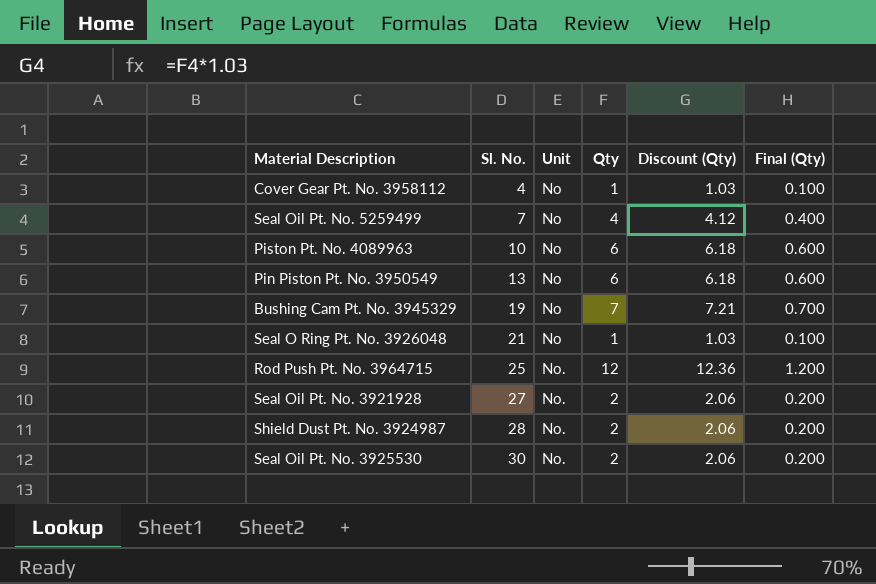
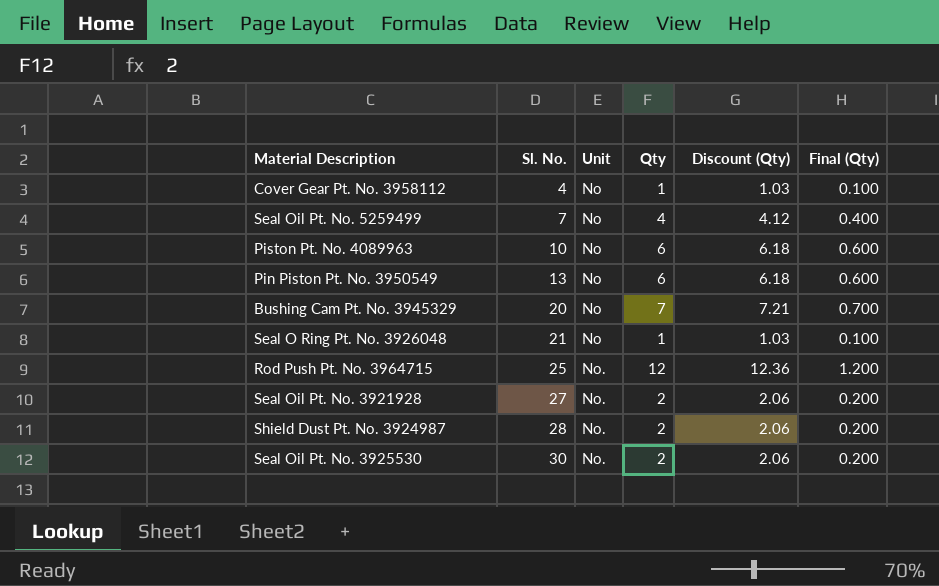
Bushing Cam Pt. No. 3945329 | Sl. No.: 19 -> 20

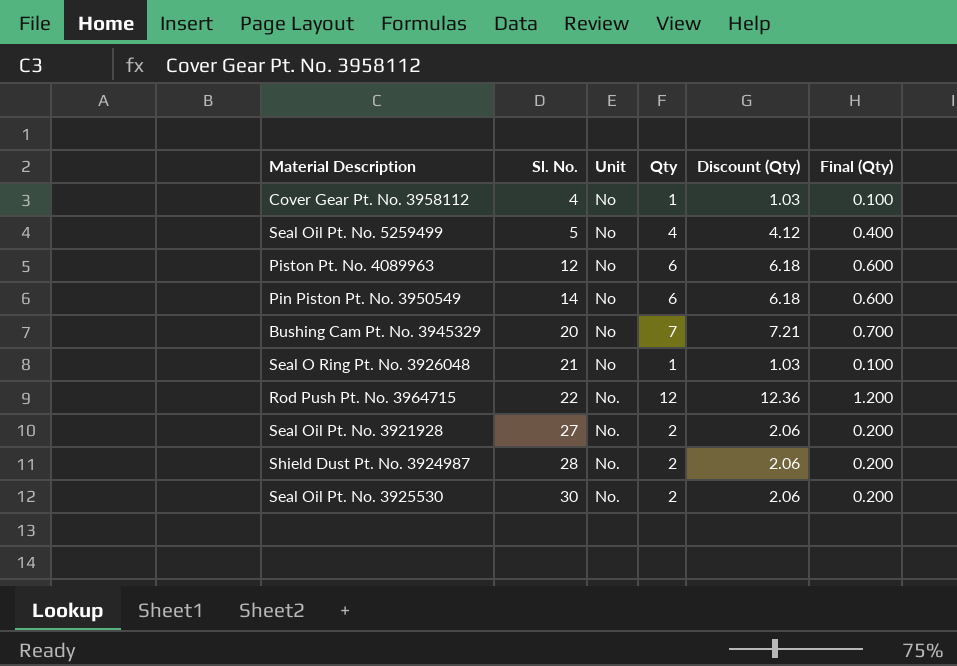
Seal Oil Pt. No. 5259499 | Sl. No.: 7 -> 5
Piston Pt. No. 4089963 | Sl. No.: 10 -> 12
Pin Piston Pt. No. 3950549 | Sl. No.: 13 -> 14
Rod Push Pt. No. 3964715 | Sl. No.: 25 -> 22

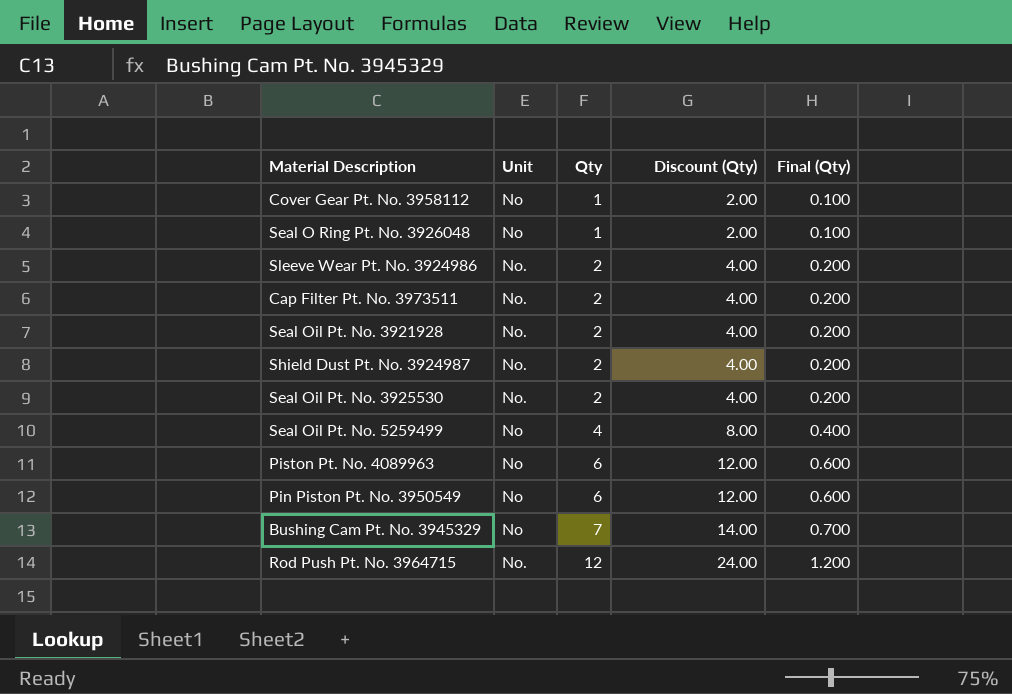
row order: Sl. No. ascending -> Qty ascending
column Sl. No. | position: 2 -> none
column Discount (Qty) | formula: [Qty] * 1.03 -> [Qty] * 2
row Sleeve Wear Pt. No. 3924986: none -> No. | 2 | 4.00 | 0.200
row Cap Filter Pt. No. 3973511: none -> No. | 2 | 4.00 | 0.200

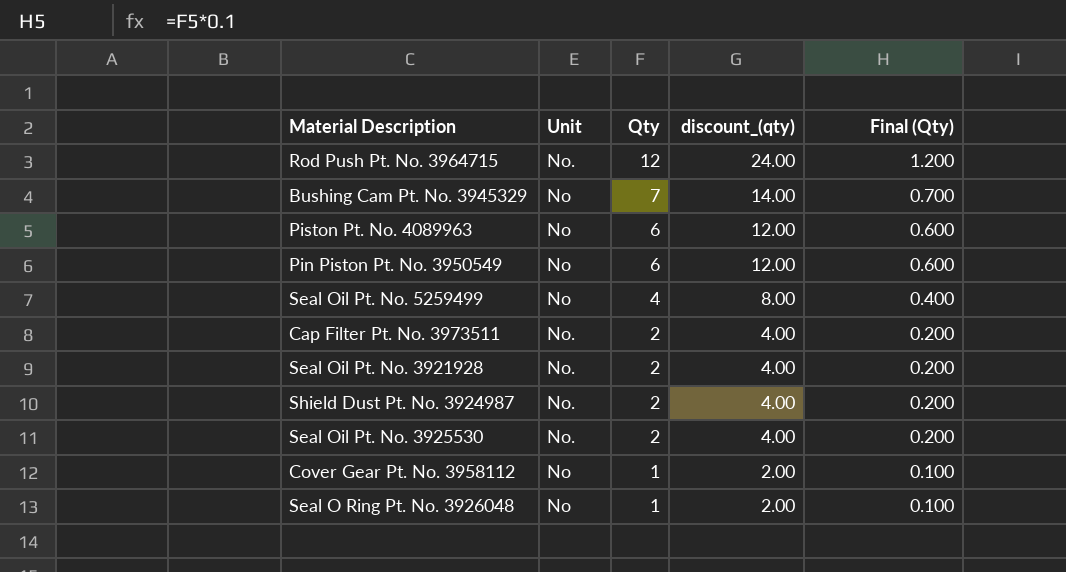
row order: Qty ascending -> Qty descending
column name: Discount (Qty) -> discount_(qty)
row Sleeve Wear Pt. No. 3924986: No. | 2 | 4.00 | 0.200 -> none

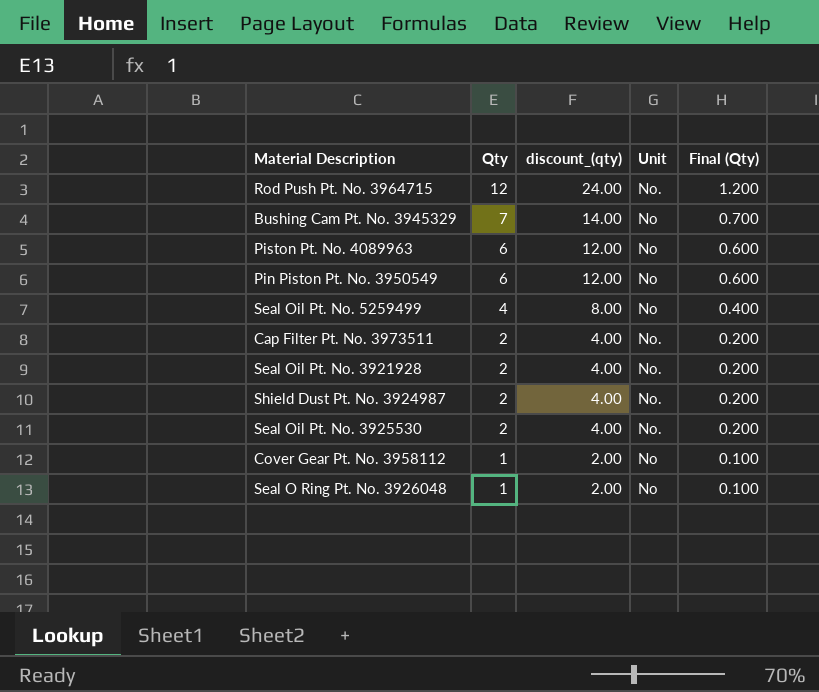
column Unit | position: 2 -> 4

